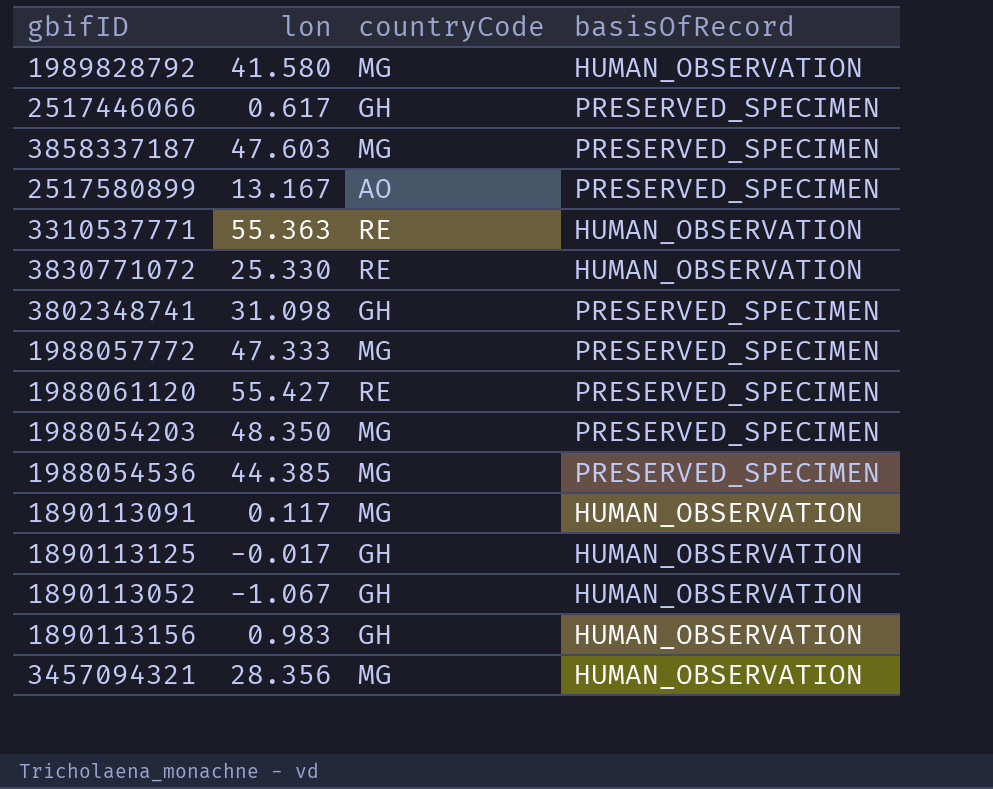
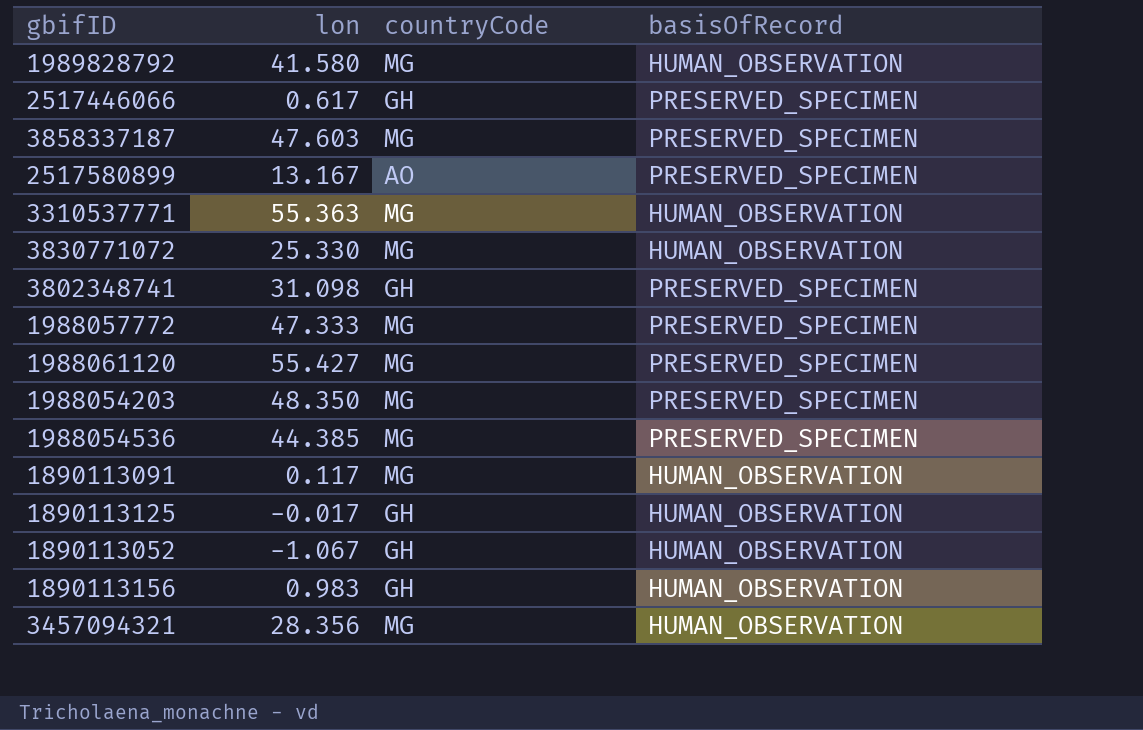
3310537771 | countryCode: RE -> MG
3830771072 | countryCode: RE -> MG
1988061120 | countryCode: RE -> MG

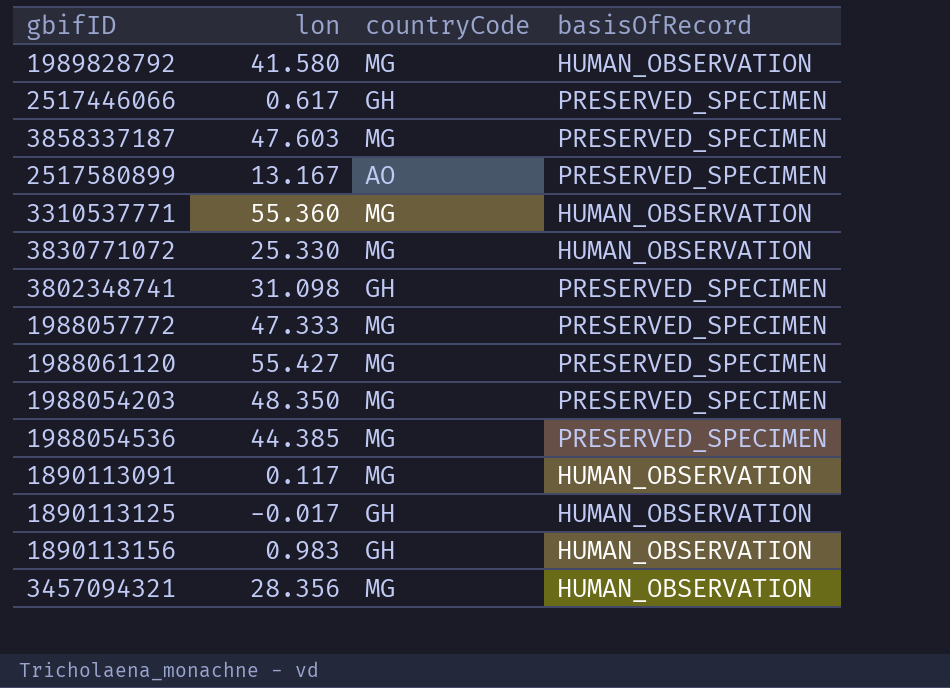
row 1890113052: -1.067 | GH | HUMAN_OBSERVATION -> none
3310537771 | lon: 55.363 -> 55.360

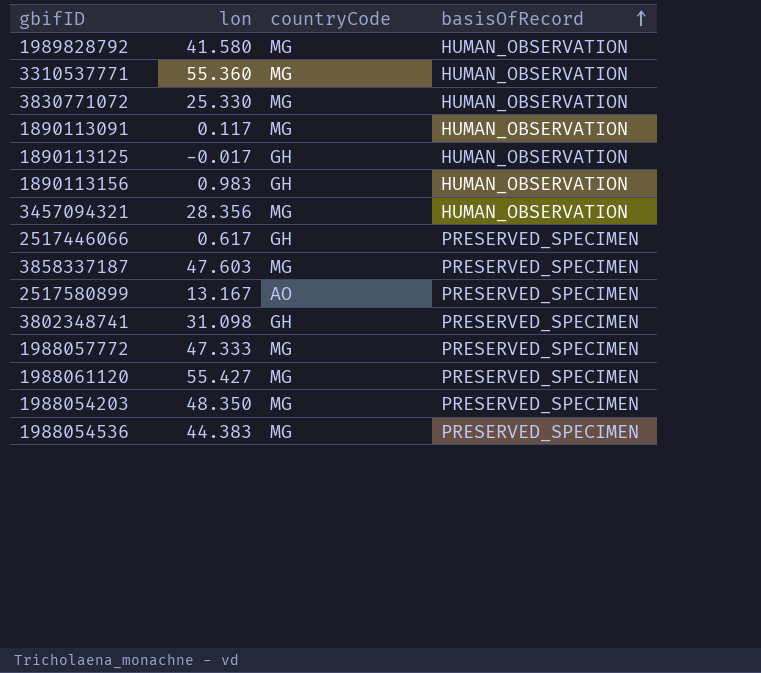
row order: none -> basisOfRecord ascending
1988054536 | lon: 44.385 -> 44.383

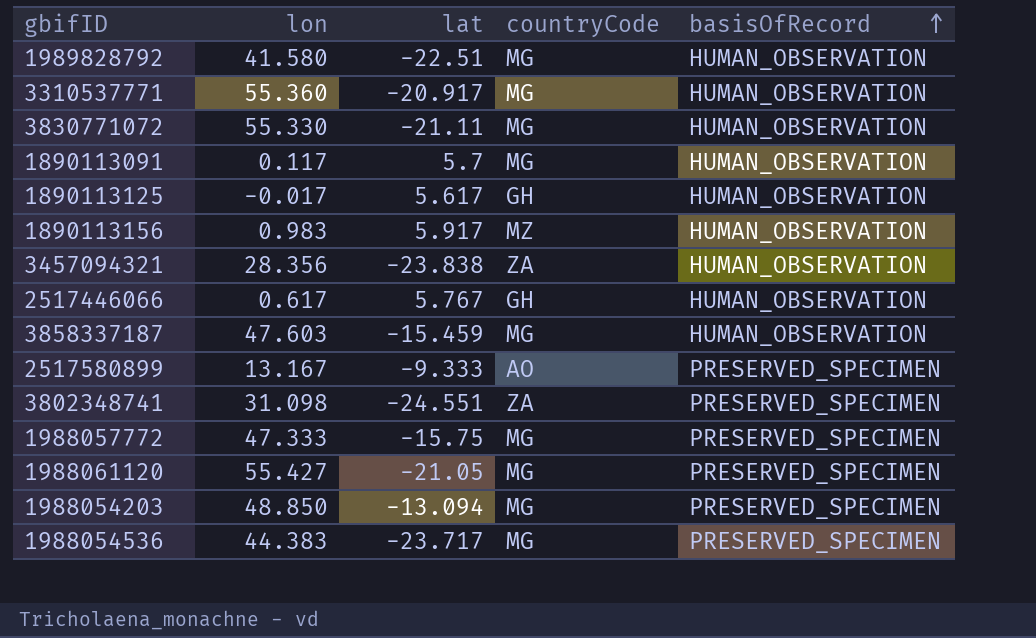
column lat | position: none -> 3
3830771072 | lon: 25.330 -> 55.330
1890113156 | countryCode: GH -> MZ
3457094321 | countryCode: MG -> ZA
2517446066 | basisOfRecord: PRESERVED_SPECIMEN -> HUMAN_OBSERVATION
3858337187 | basisOfRecord: PRESERVED_SPECIMEN -> HUMAN_OBSERVATION
3802348741 | countryCode: GH -> ZA
1988054203 | lon: 48.350 -> 48.850

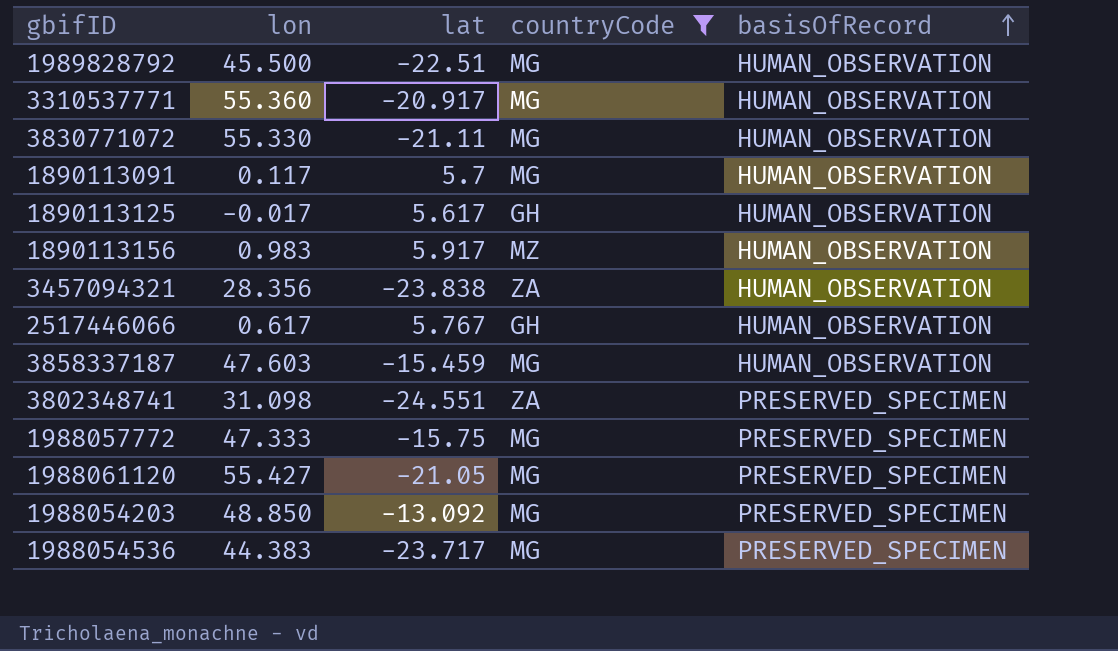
filter: none -> countryCode != AO
1989828792 | lon: 41.580 -> 45.500
1988054203 | lat: -13.094 -> -13.092

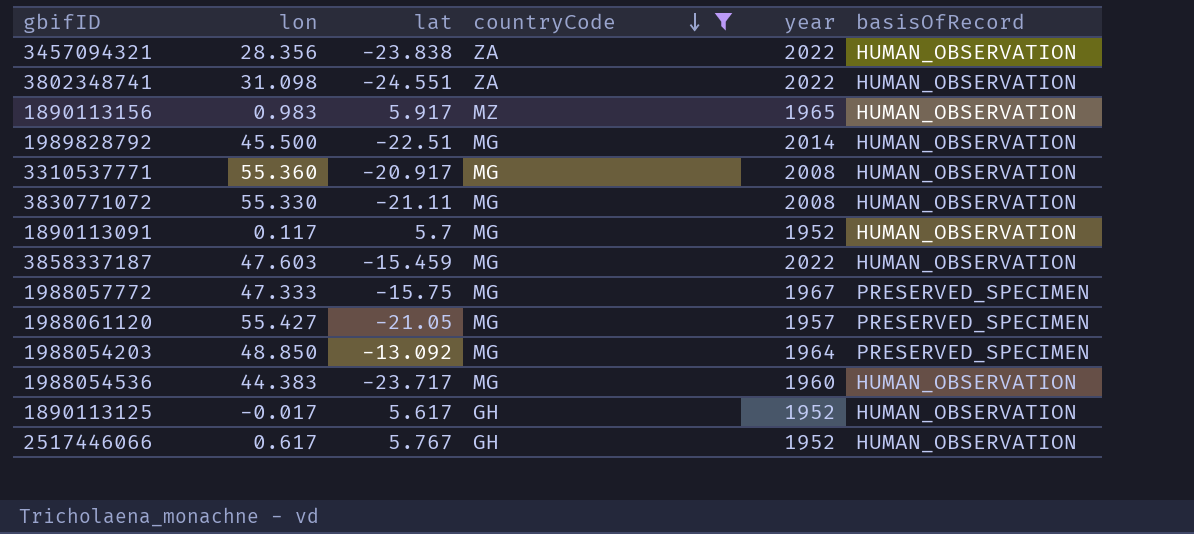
row order: basisOfRecord ascending -> countryCode descending
column year | position: none -> 5
3802348741 | basisOfRecord: PRESERVED_SPECIMEN -> HUMAN_OBSERVATION
1988054536 | basisOfRecord: PRESERVED_SPECIMEN -> HUMAN_OBSERVATION

